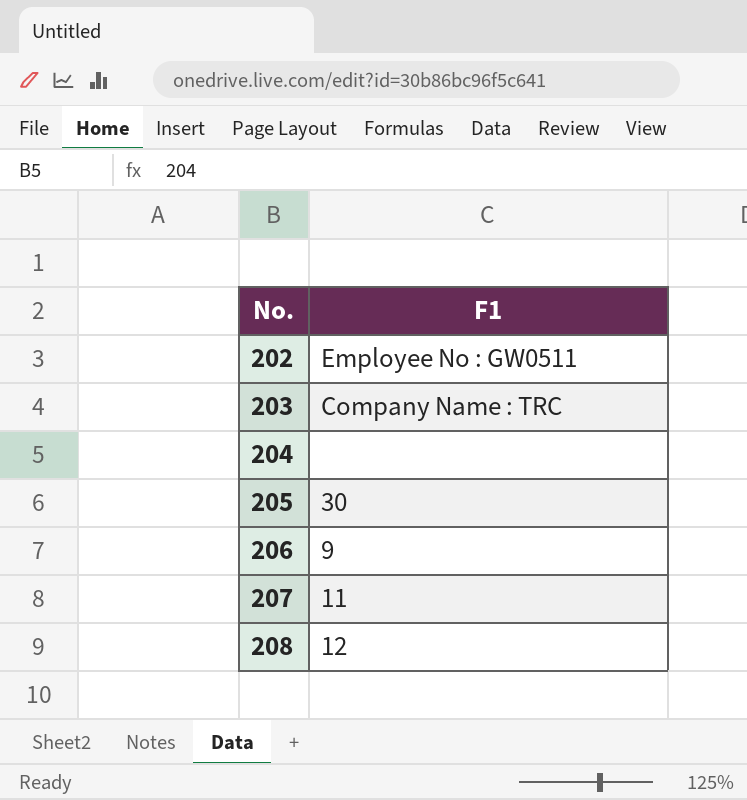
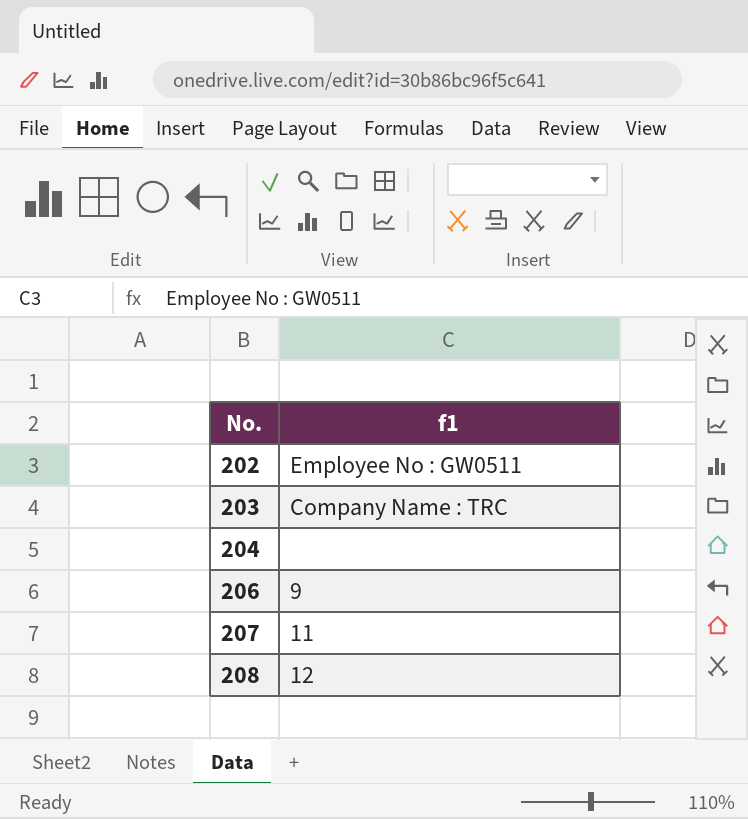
column name: F1 -> f1
row 205: 30 -> none

